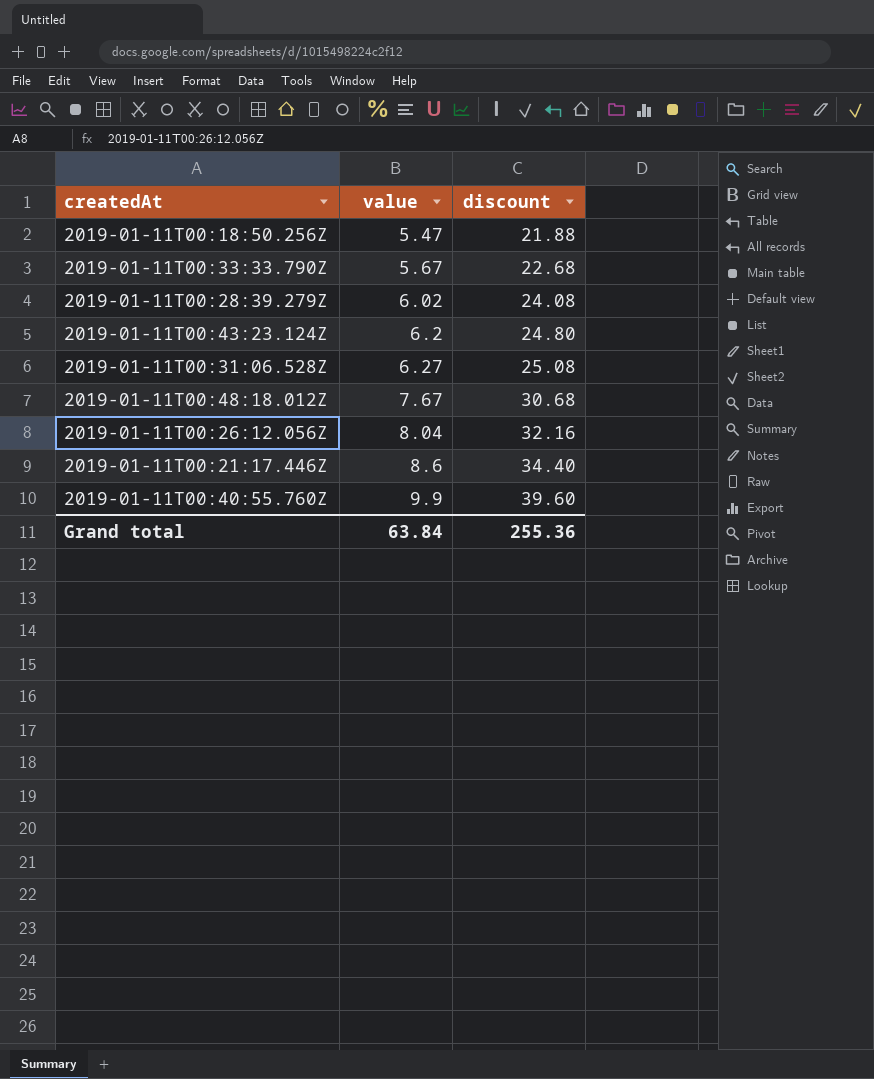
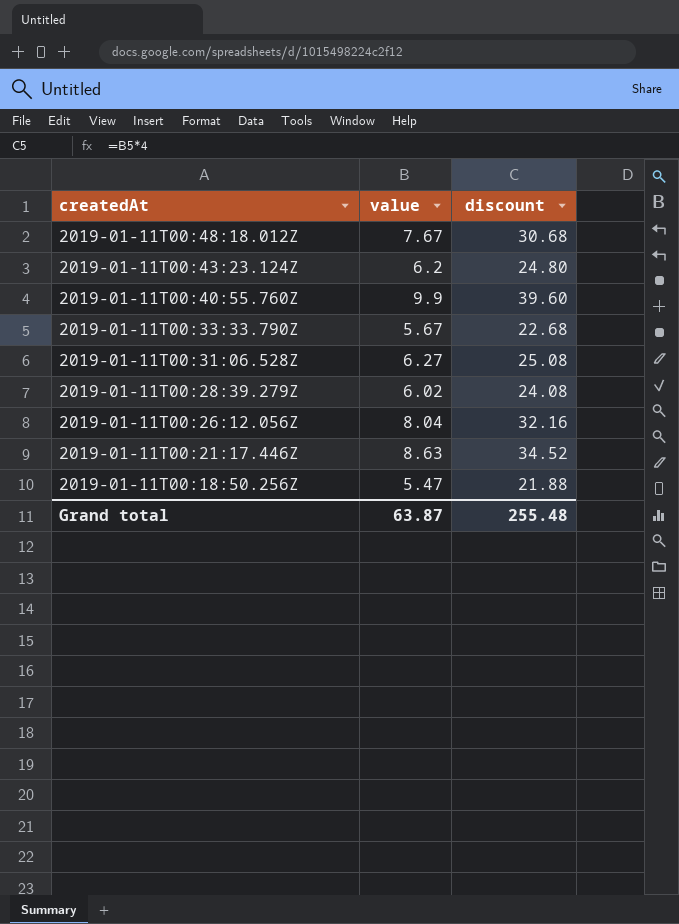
row order: value ascending -> createdAt descending
2019-01-11T00:21:17.446Z | value: 8.6 -> 8.63
2019-01-11T00:21:17.446Z | discount: 34.40 -> 34.52
Grand total | value: 63.84 -> 63.87
Grand total | discount: 255.36 -> 255.48

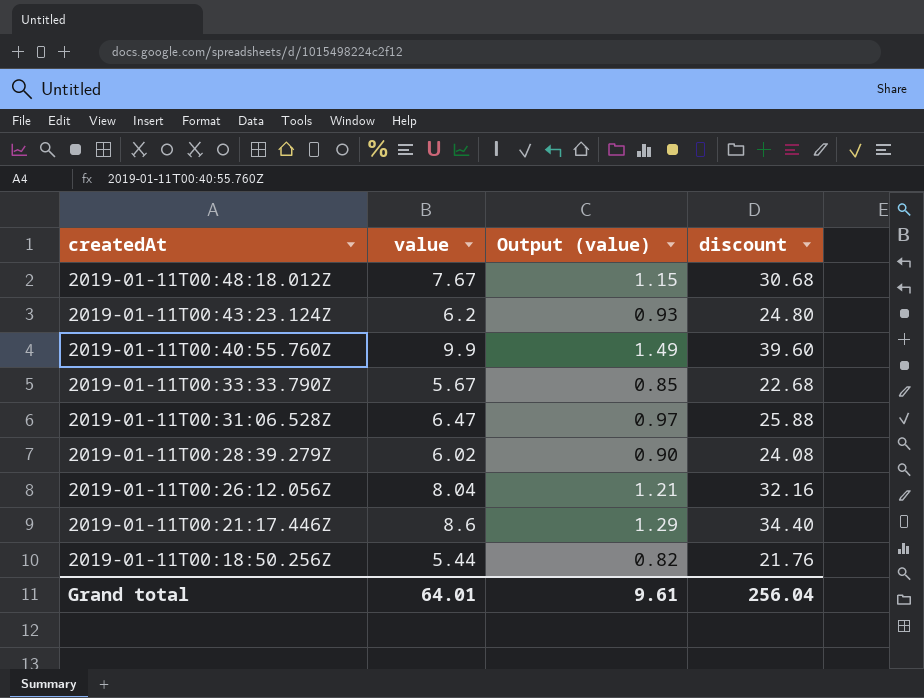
column Output (value) | formula: none -> [value] * 0.15
2019-01-11T00:31:06.528Z | value: 6.27 -> 6.47
2019-01-11T00:31:06.528Z | discount: 25.08 -> 25.88
2019-01-11T00:21:17.446Z | value: 8.63 -> 8.6
2019-01-11T00:21:17.446Z | discount: 34.52 -> 34.40
2019-01-11T00:18:50.256Z | value: 5.47 -> 5.44
2019-01-11T00:18:50.256Z | discount: 21.88 -> 21.76
Grand total | value: 63.87 -> 64.01
Grand total | discount: 255.48 -> 256.04

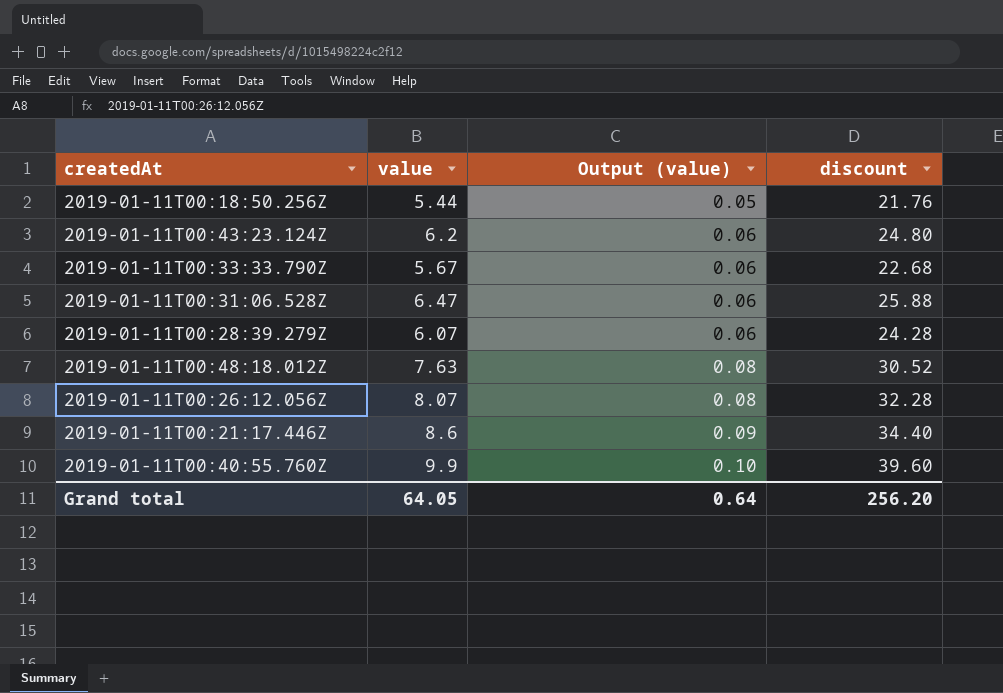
row order: createdAt descending -> Output (value) ascending
column Output (value) | formula: [value] * 0.15 -> [value] * 0.01
2019-01-11T00:28:39.279Z | value: 6.02 -> 6.07
2019-01-11T00:28:39.279Z | discount: 24.08 -> 24.28
2019-01-11T00:48:18.012Z | value: 7.67 -> 7.63
2019-01-11T00:48:18.012Z | discount: 30.68 -> 30.52
2019-01-11T00:26:12.056Z | value: 8.04 -> 8.07
2019-01-11T00:26:12.056Z | discount: 32.16 -> 32.28
Grand total | value: 64.01 -> 64.05
Grand total | Output (value): 9.61 -> 0.64
Grand total | discount: 256.04 -> 256.20

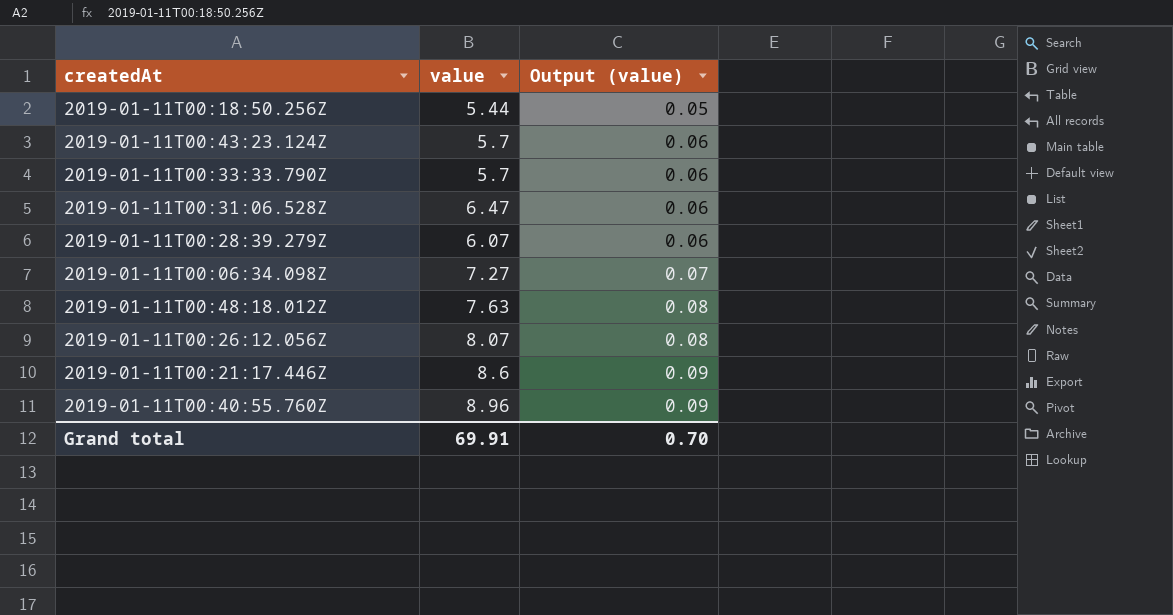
column discount | formula: [value] * 4 -> none
2019-01-11T00:43:23.124Z | value: 6.2 -> 5.7
2019-01-11T00:33:33.790Z | value: 5.67 -> 5.7
row 2019-01-11T00:06:34.098Z: none -> 7.27 | 0.07
2019-01-11T00:40:55.760Z | value: 9.9 -> 8.96
2019-01-11T00:40:55.760Z | Output (value): 0.10 -> 0.09
Grand total | value: 64.05 -> 69.91
Grand total | Output (value): 0.64 -> 0.70

